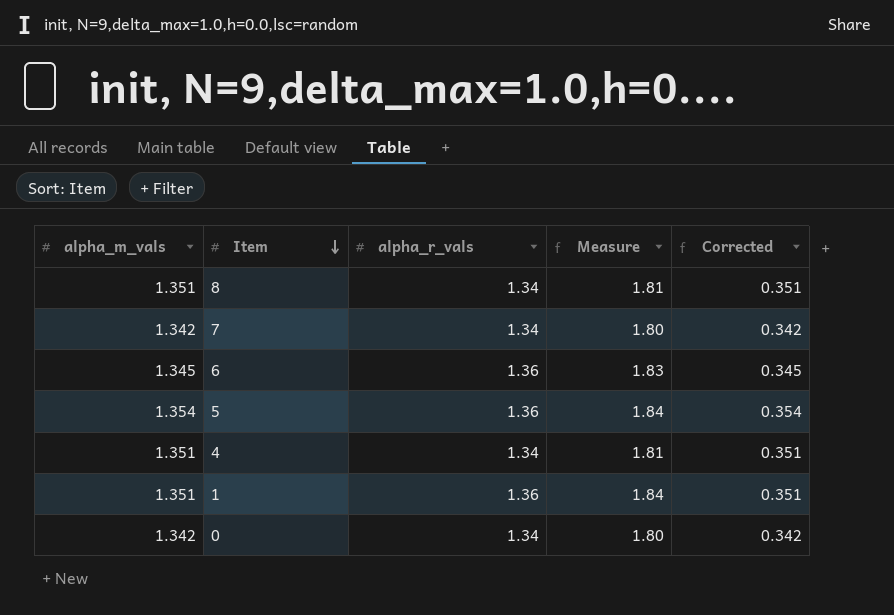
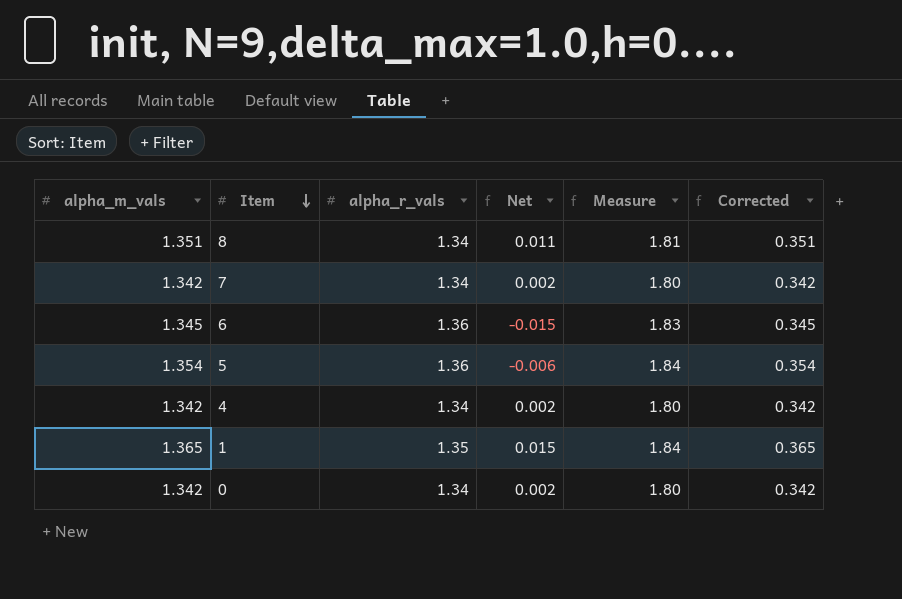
column Net | formula: none -> [alpha_m_vals] - [alpha_r_vals]
4 | alpha_m_vals: 1.351 -> 1.342
4 | Measure: 1.81 -> 1.80
4 | Corrected: 0.351 -> 0.342
1 | alpha_m_vals: 1.351 -> 1.365
1 | alpha_r_vals: 1.36 -> 1.35
1 | Corrected: 0.351 -> 0.365

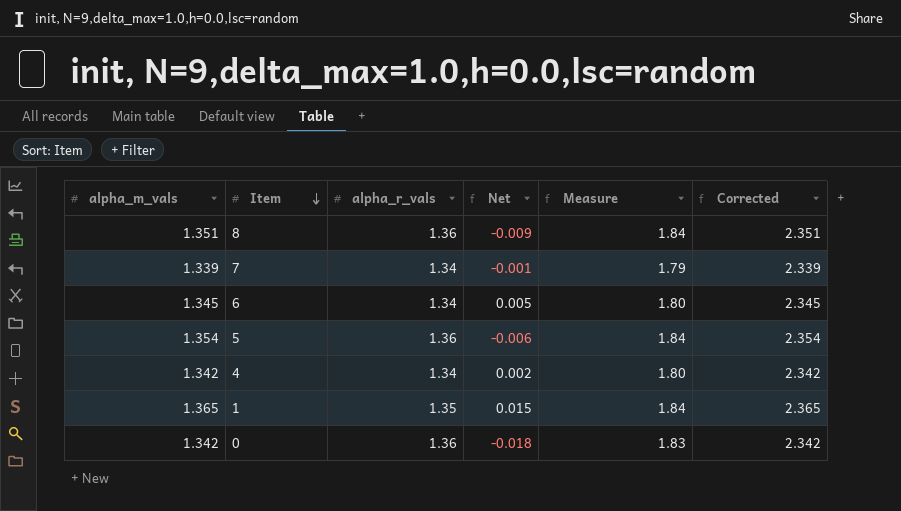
column Corrected | formula: [alpha_m_vals] - 1 -> [alpha_m_vals] + 1
8 | alpha_r_vals: 1.34 -> 1.36
8 | Net: 0.011 -> -0.009
8 | Measure: 1.81 -> 1.84
7 | alpha_m_vals: 1.342 -> 1.339
7 | Net: 0.002 -> -0.001
7 | Measure: 1.80 -> 1.79
6 | alpha_r_vals: 1.36 -> 1.34
6 | Net: -0.015 -> 0.005
6 | Measure: 1.83 -> 1.80
0 | alpha_r_vals: 1.34 -> 1.36
0 | Net: 0.002 -> -0.018
0 | Measure: 1.80 -> 1.83

